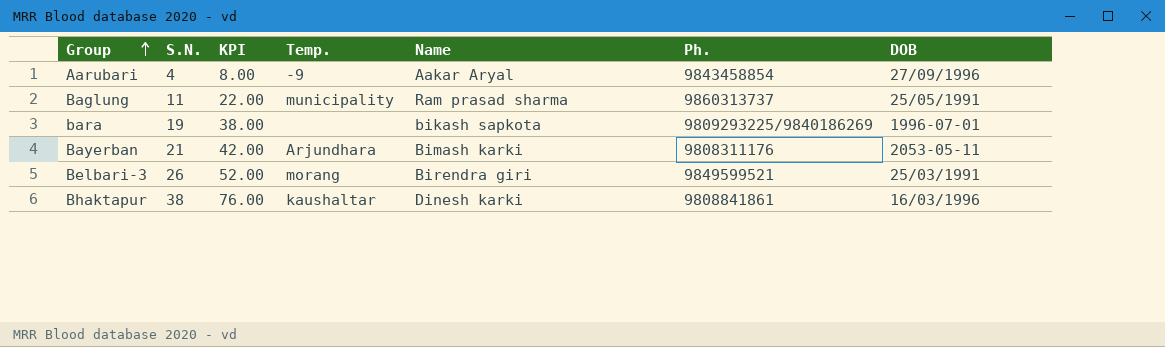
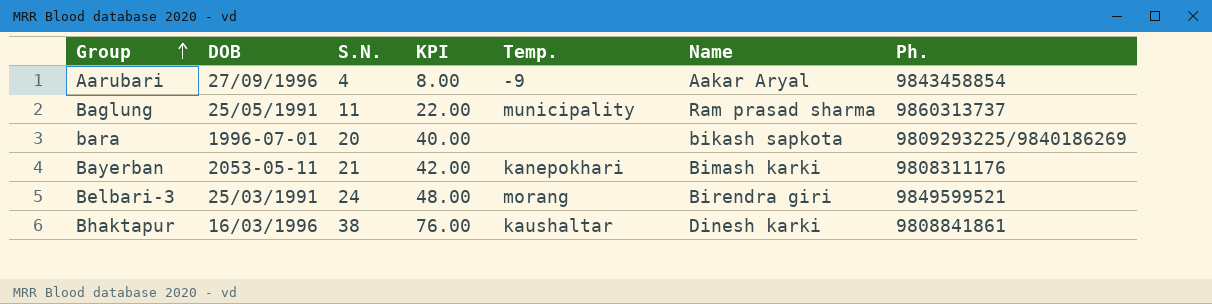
column DOB | position: 7 -> 2
bara | S.N.: 19 -> 20
bara | KPI: 38.00 -> 40.00
Bayerban | Temp.: Arjundhara -> kanepokhari
Belbari-3 | S.N.: 26 -> 24
Belbari-3 | KPI: 52.00 -> 48.00

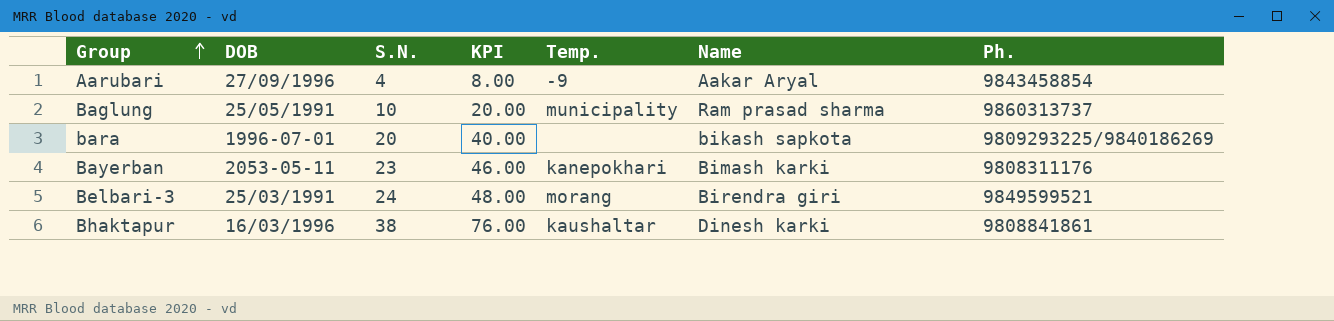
Baglung | S.N.: 11 -> 10
Baglung | KPI: 22.00 -> 20.00
Bayerban | S.N.: 21 -> 23
Bayerban | KPI: 42.00 -> 46.00

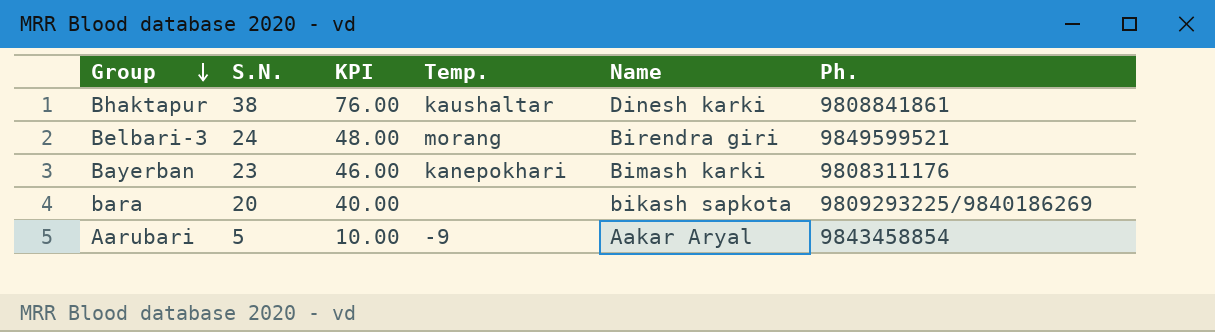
row order: Group ascending -> Group descending
column DOB | position: 2 -> none
row Baglung: 25/05/1991 | 10 | 20.00 | municipality | Ram prasad sharma | 9860313737 -> none
Aarubari | S.N.: 4 -> 5
Aarubari | KPI: 8.00 -> 10.00

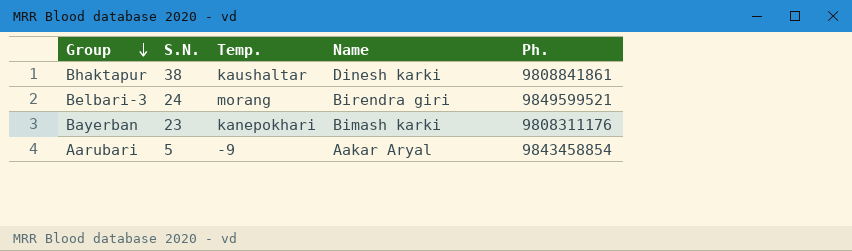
column KPI | formula: [S.N.] * 2 -> none
row bara: 20 | 40.00 | none | bikash sapkota | 9809293225/9840186269 -> none

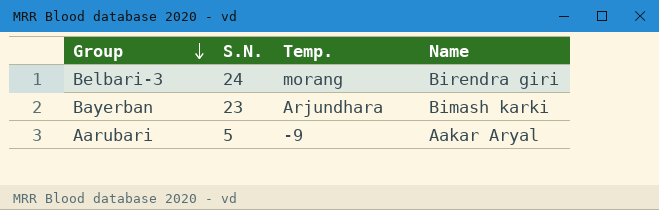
column Ph. | position: 5 -> none
row Bhaktapur: 38 | kaushaltar | Dinesh karki | 9808841861 -> none
Bayerban | Temp.: kanepokhari -> Arjundhara

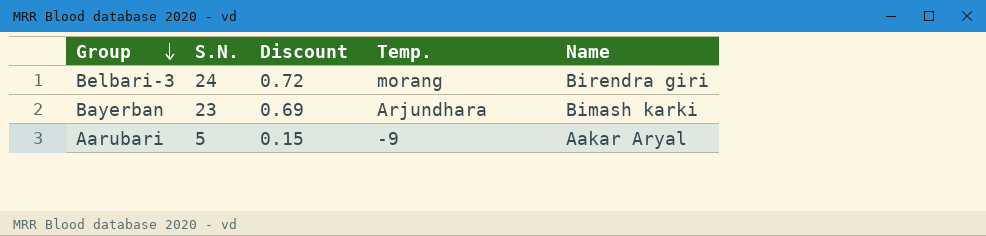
column Discount | formula: none -> [S.N.] * 0.03

